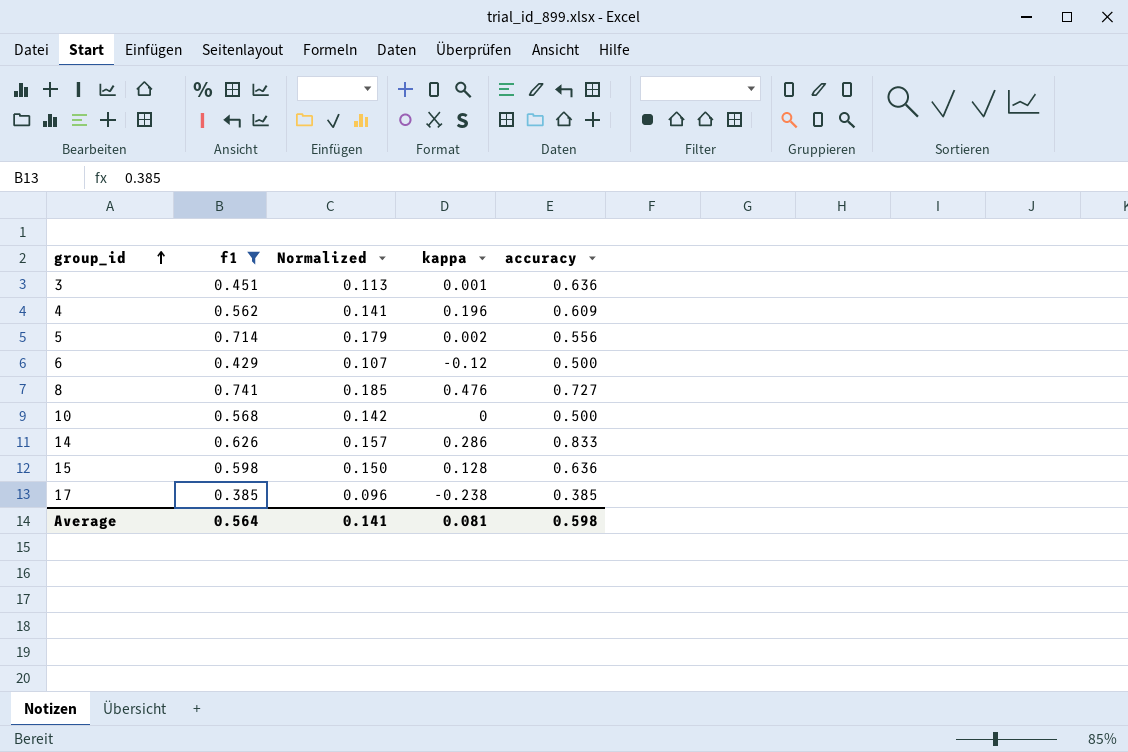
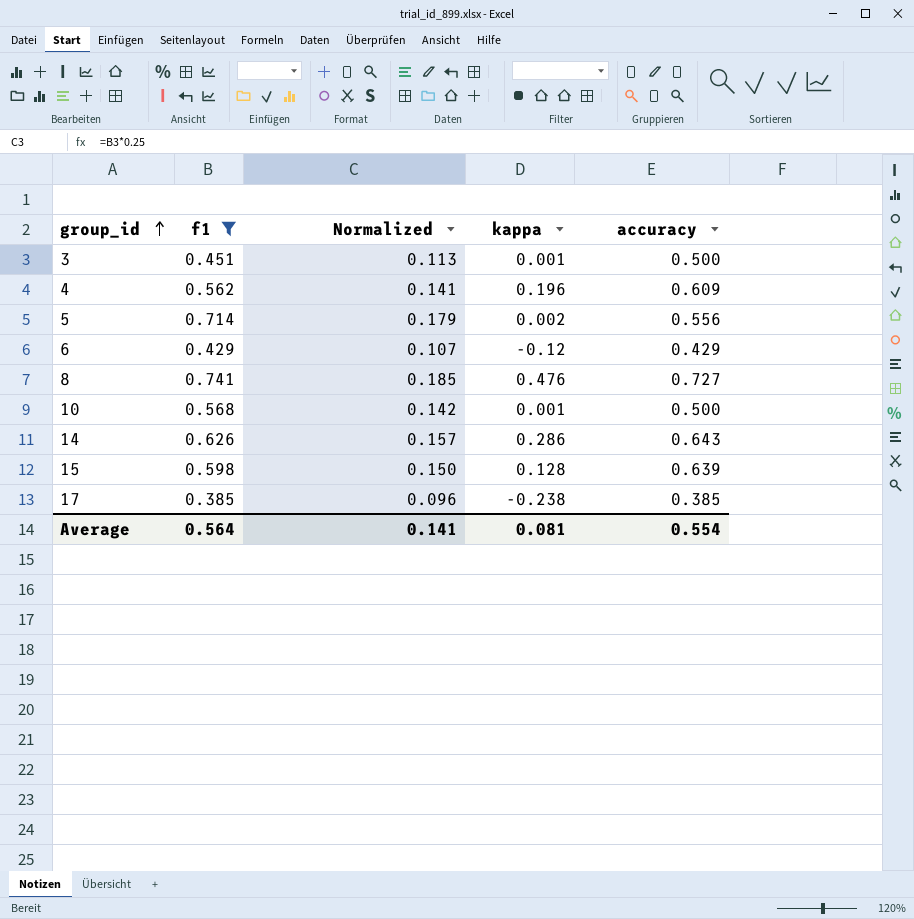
3 | accuracy: 0.636 -> 0.500
6 | accuracy: 0.500 -> 0.429
10 | kappa: 0 -> 0.001
14 | accuracy: 0.833 -> 0.643
15 | accuracy: 0.636 -> 0.639
Average | accuracy: 0.598 -> 0.554

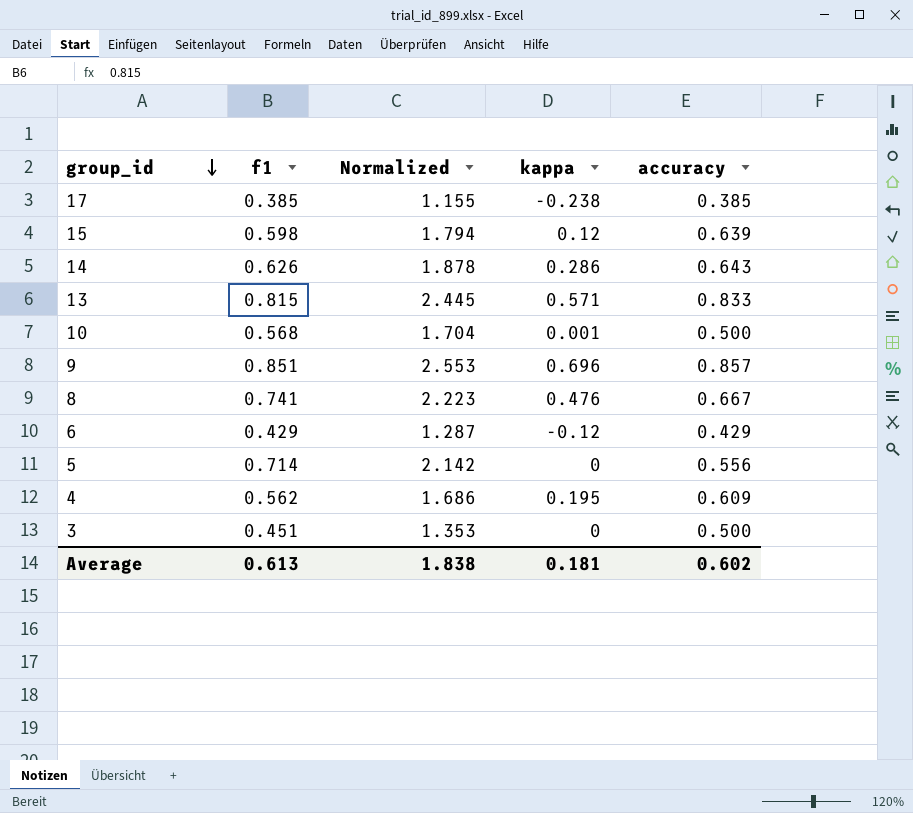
filter: f1 <= 0.741 -> none
row order: group_id ascending -> group_id descending
column Normalized | formula: [f1] * 0.25 -> [f1] * 3
15 | kappa: 0.128 -> 0.12
8 | accuracy: 0.727 -> 0.667
5 | kappa: 0.002 -> 0
4 | kappa: 0.196 -> 0.195
3 | kappa: 0.001 -> 0
Average | f1: 0.564 -> 0.613
Average | Normalized: 0.141 -> 1.838
Average | kappa: 0.081 -> 0.181
Average | accuracy: 0.554 -> 0.602

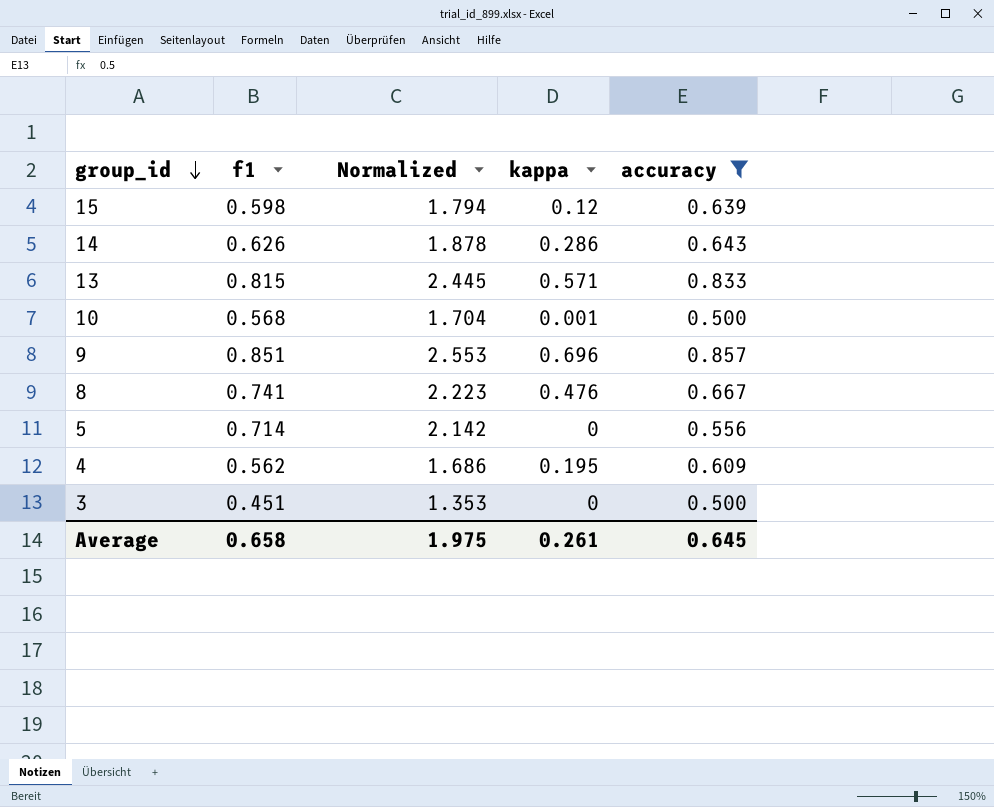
filter: none -> accuracy >= 0.500
Average | f1: 0.613 -> 0.658
Average | Normalized: 1.838 -> 1.975
Average | kappa: 0.181 -> 0.261
Average | accuracy: 0.602 -> 0.645

